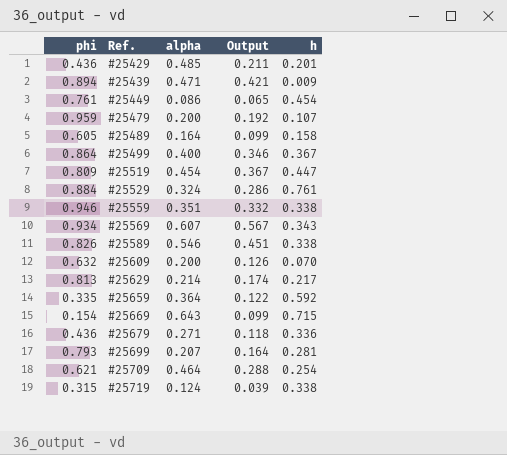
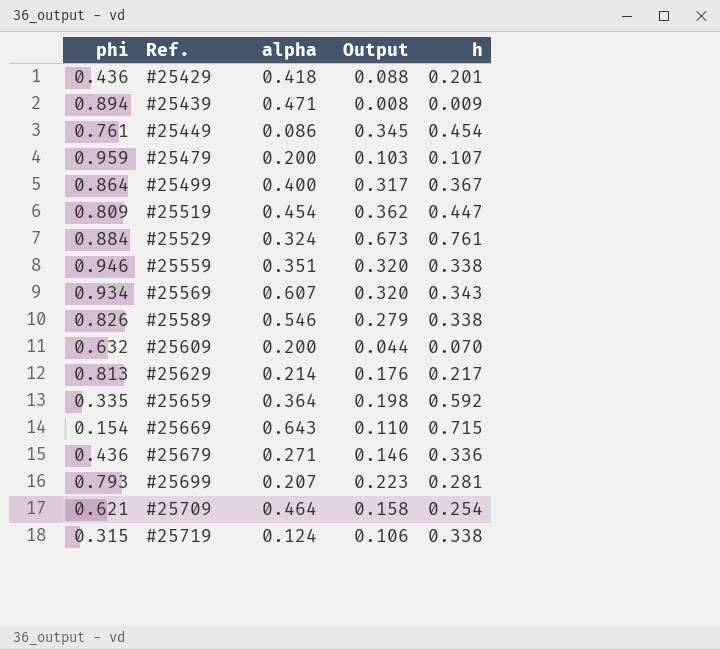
column Output | formula: [phi] * [alpha] -> [phi] * [h]
row #25489: 0.605 | 0.164 | 0.099 | 0.158 -> none
#25429 | alpha: 0.485 -> 0.418

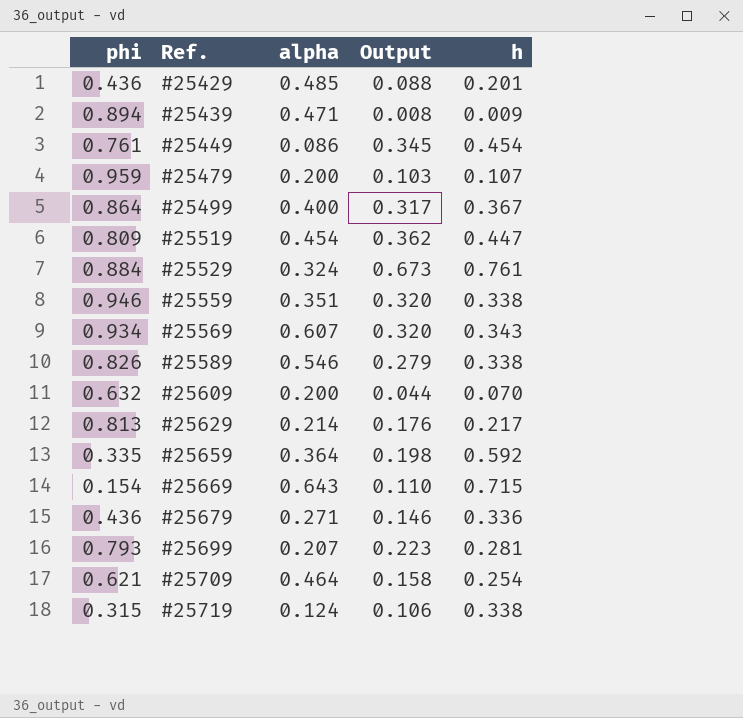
#25429 | alpha: 0.418 -> 0.485

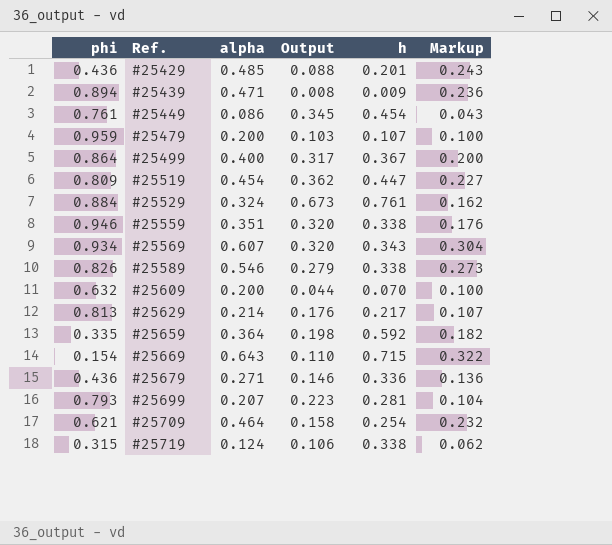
column Markup | formula: none -> [alpha] * 0.5

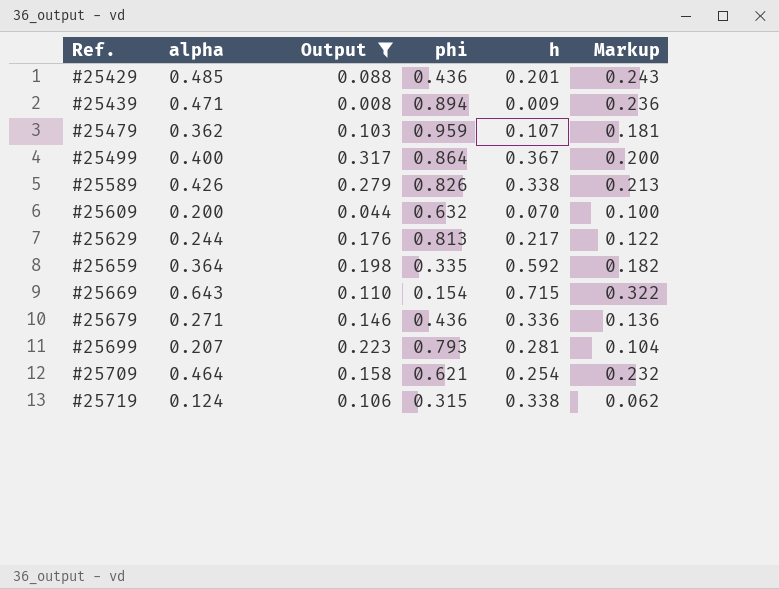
filter: none -> Output <= 0.317
column phi | position: 1 -> 4
#25479 | alpha: 0.200 -> 0.362
#25479 | Markup: 0.100 -> 0.181
#25589 | alpha: 0.546 -> 0.426
#25589 | Markup: 0.273 -> 0.213
#25629 | alpha: 0.214 -> 0.244
#25629 | Markup: 0.107 -> 0.122

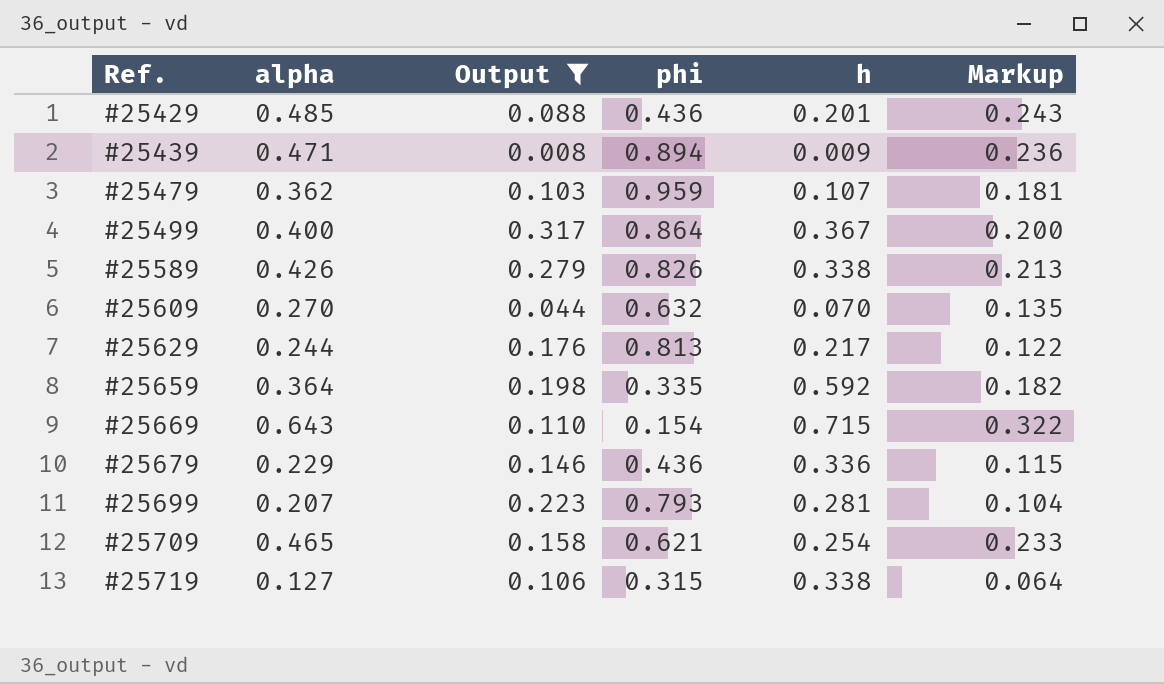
#25609 | alpha: 0.200 -> 0.270
#25609 | Markup: 0.100 -> 0.135
#25679 | alpha: 0.271 -> 0.229
#25679 | Markup: 0.136 -> 0.115
#25709 | alpha: 0.464 -> 0.465
#25709 | Markup: 0.232 -> 0.233
#25719 | alpha: 0.124 -> 0.127
#25719 | Markup: 0.062 -> 0.064

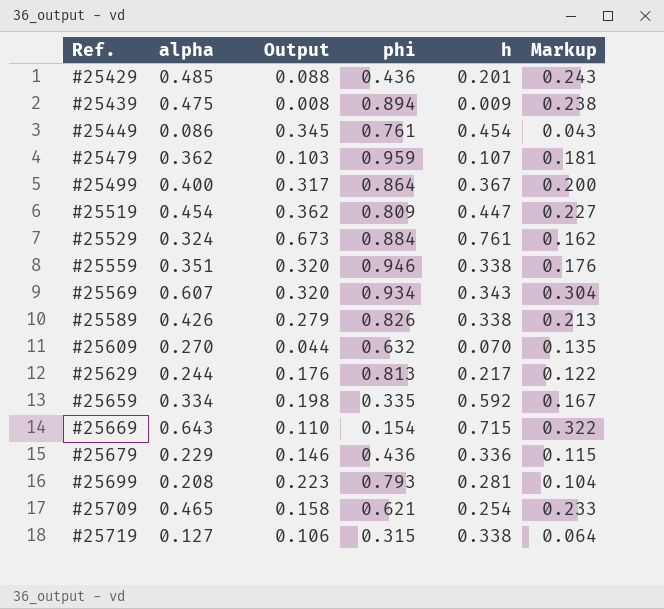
filter: Output <= 0.317 -> none
#25439 | alpha: 0.471 -> 0.475
#25439 | Markup: 0.236 -> 0.238
#25659 | alpha: 0.364 -> 0.334
#25659 | Markup: 0.182 -> 0.167
#25699 | alpha: 0.207 -> 0.208

